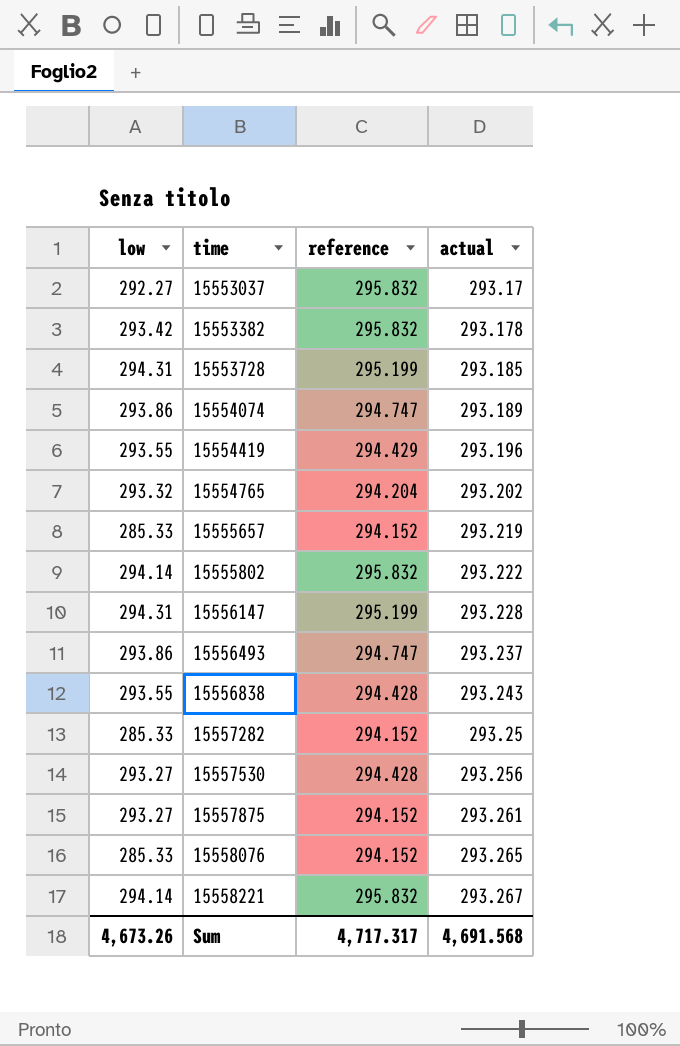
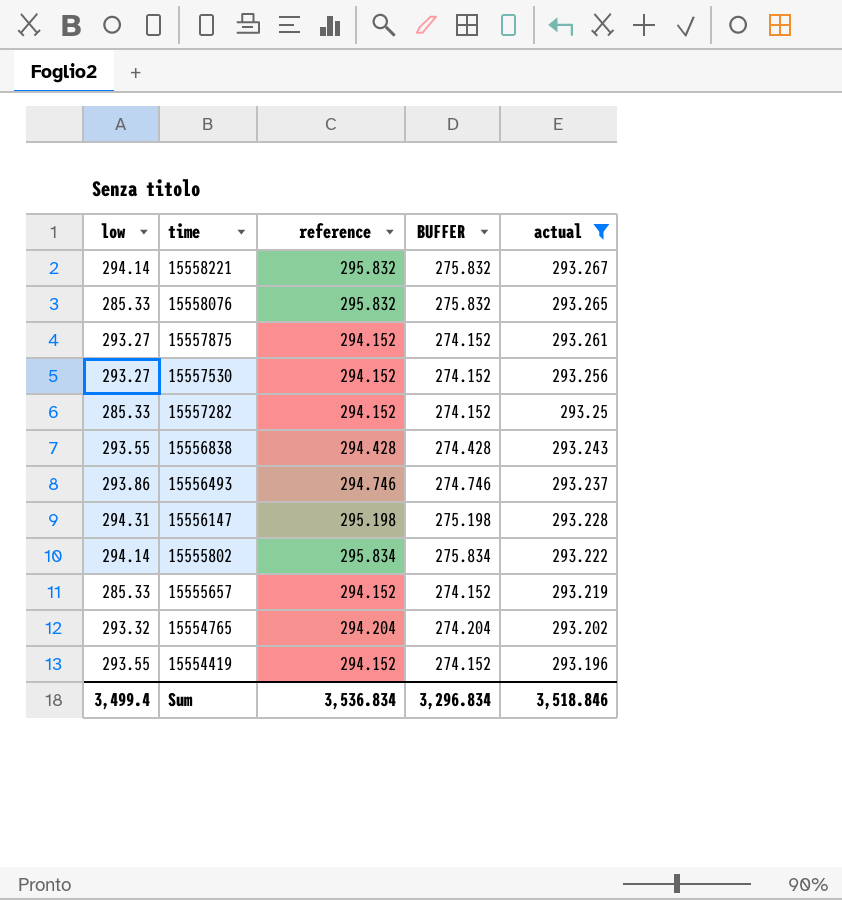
filter: none -> actual >= 293.196
row order: time ascending -> time descending
column BUFFER | formula: none -> [reference] - 20
15558076 | reference: 294.152 -> 295.832
15557530 | reference: 294.428 -> 294.152
15556493 | reference: 294.747 -> 294.746
15556147 | reference: 295.199 -> 295.198
15555802 | reference: 295.832 -> 295.834
15554419 | reference: 294.429 -> 294.152
Sum | low: 4,673.26 -> 3,499.4
Sum | reference: 4,717.317 -> 3,536.834
Sum | actual: 4,691.568 -> 3,518.846

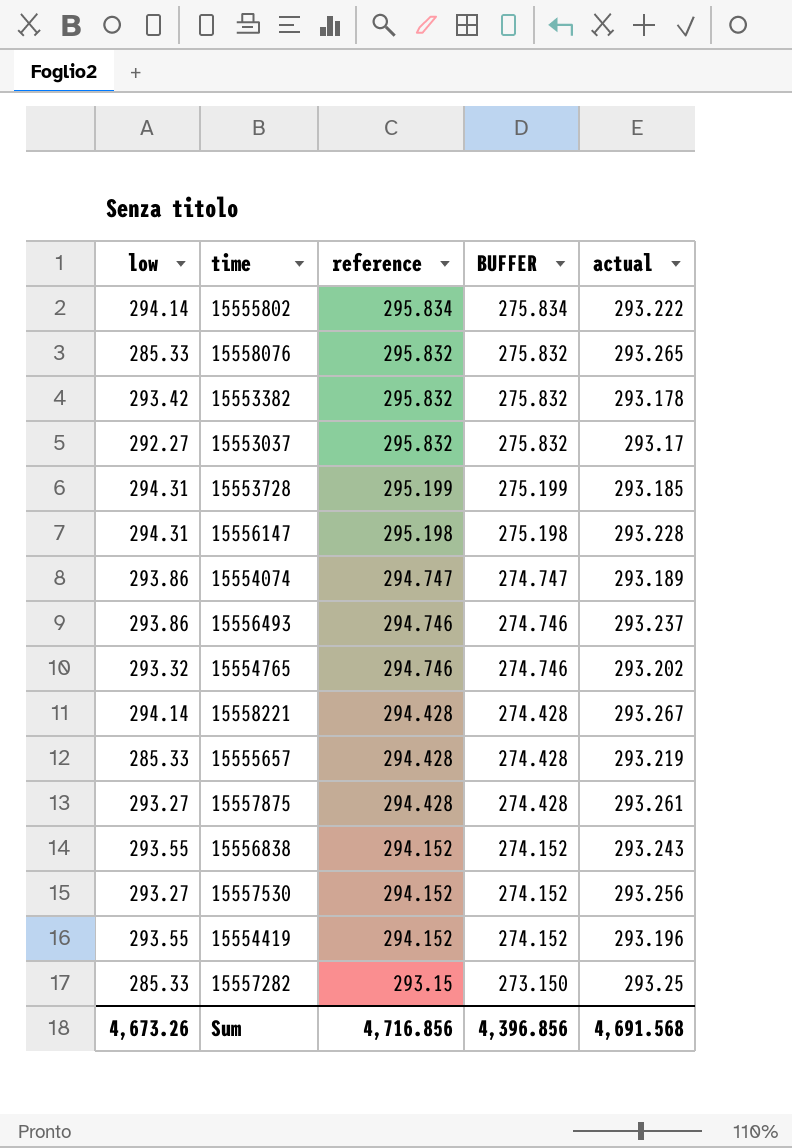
filter: actual >= 293.196 -> none
row order: time descending -> reference descending
15554765 | reference: 294.204 -> 294.746
15554765 | BUFFER: 274.204 -> 274.746
15558221 | reference: 295.832 -> 294.428
15558221 | BUFFER: 275.832 -> 274.428
15555657 | reference: 294.152 -> 294.428
15555657 | BUFFER: 274.152 -> 274.428
15557875 | reference: 294.152 -> 294.428
15557875 | BUFFER: 274.152 -> 274.428
15556838 | reference: 294.428 -> 294.152
15556838 | BUFFER: 274.428 -> 274.152
15557282 | reference: 294.152 -> 293.15
15557282 | BUFFER: 274.152 -> 273.150
Sum | low: 3,499.4 -> 4,673.26
Sum | reference: 3,536.834 -> 4,716.856
Sum | BUFFER: 3,296.834 -> 4,396.856
Sum | actual: 3,518.846 -> 4,691.568

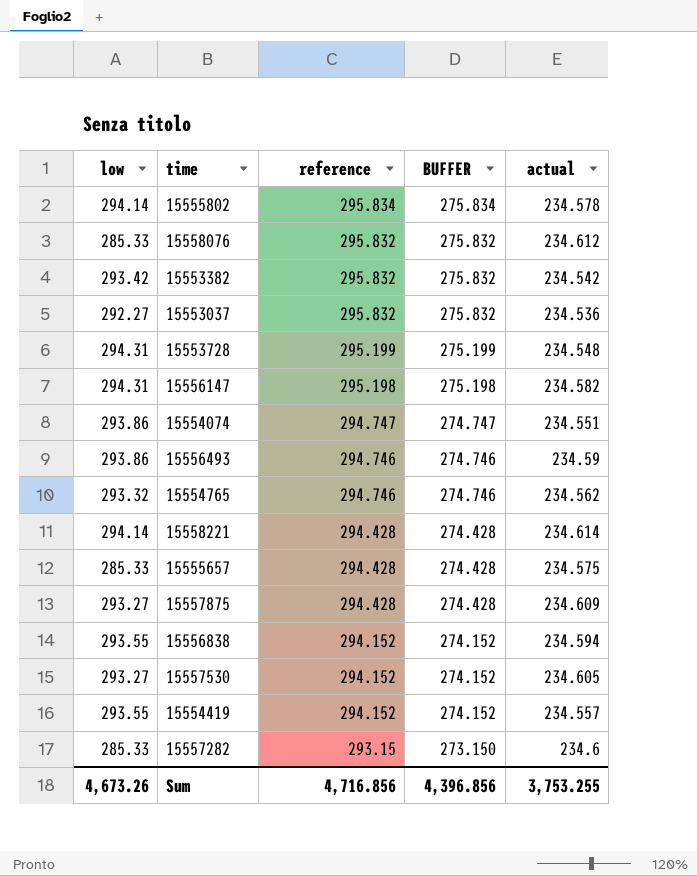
15555802 | actual: 293.222 -> 234.578
15558076 | actual: 293.265 -> 234.612
15553382 | actual: 293.178 -> 234.542
15553037 | actual: 293.17 -> 234.536
15553728 | actual: 293.185 -> 234.548
15556147 | actual: 293.228 -> 234.582
15554074 | actual: 293.189 -> 234.551
15556493 | actual: 293.237 -> 234.59
15554765 | actual: 293.202 -> 234.562
15558221 | actual: 293.267 -> 234.614
15555657 | actual: 293.219 -> 234.575
15557875 | actual: 293.261 -> 234.609
15556838 | actual: 293.243 -> 234.594
15557530 | actual: 293.256 -> 234.605
15554419 | actual: 293.196 -> 234.557
15557282 | actual: 293.25 -> 234.6
Sum | actual: 4,691.568 -> 3,753.255

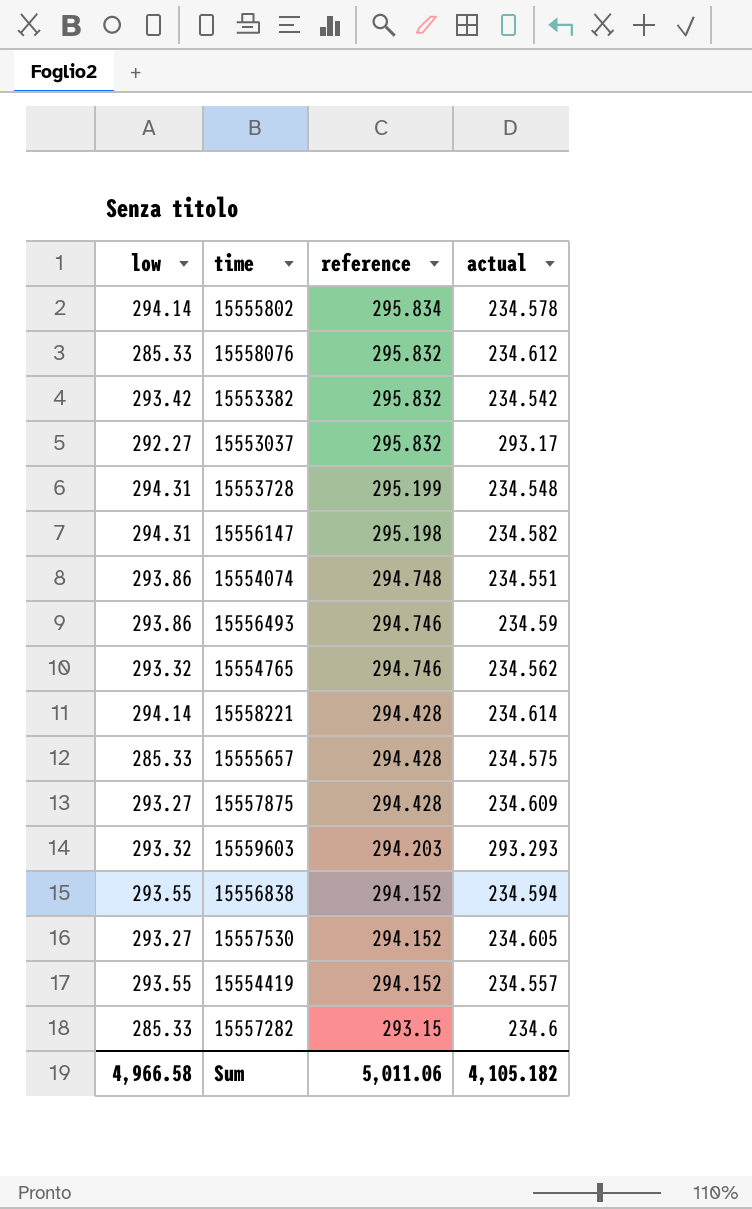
column BUFFER | formula: [reference] - 20 -> none
15553037 | actual: 234.536 -> 293.17
15554074 | reference: 294.747 -> 294.748
row 15559603: none -> 293.32 | 294.203 | 293.293
Sum | low: 4,673.26 -> 4,966.58
Sum | reference: 4,716.856 -> 5,011.06
Sum | actual: 3,753.255 -> 4,105.182

